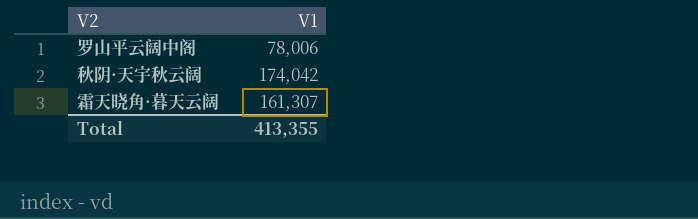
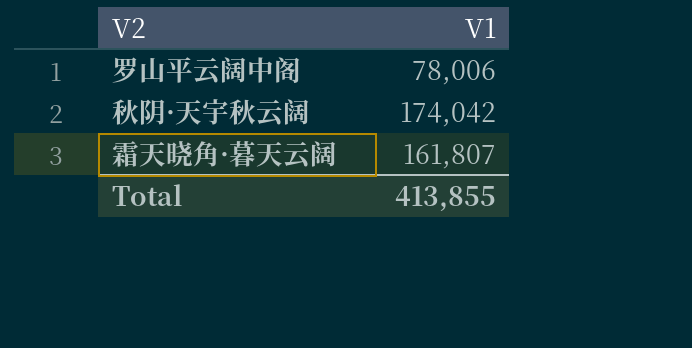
霜天晓角·暮天云阔 | V1: 161,307 -> 161,807
Total | V1: 413,355 -> 413,855

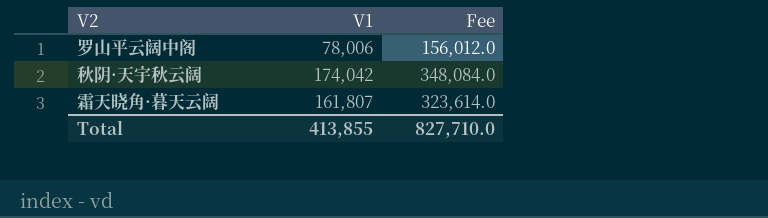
column Fee | formula: none -> [V1] * 2

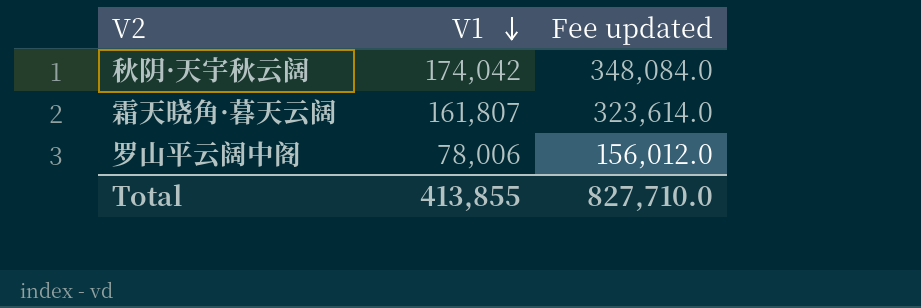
row order: none -> V1 descending
column name: Fee -> Fee updated

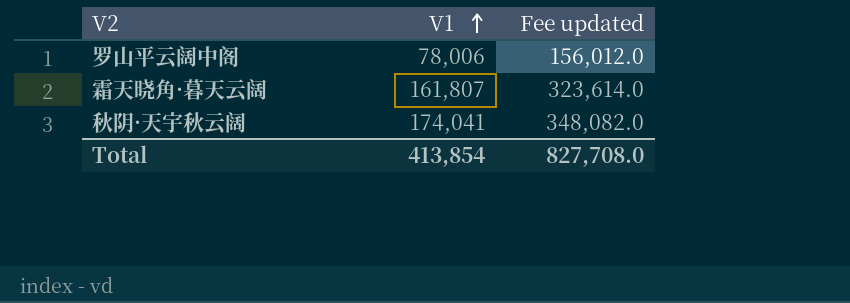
row order: V1 descending -> V1 ascending
秋阴·天宇秋云阔 | V1: 174,042 -> 174,041
秋阴·天宇秋云阔 | Fee updated: 348,084.0 -> 348,082.0
Total | V1: 413,855 -> 413,854
Total | Fee updated: 827,710.0 -> 827,708.0

